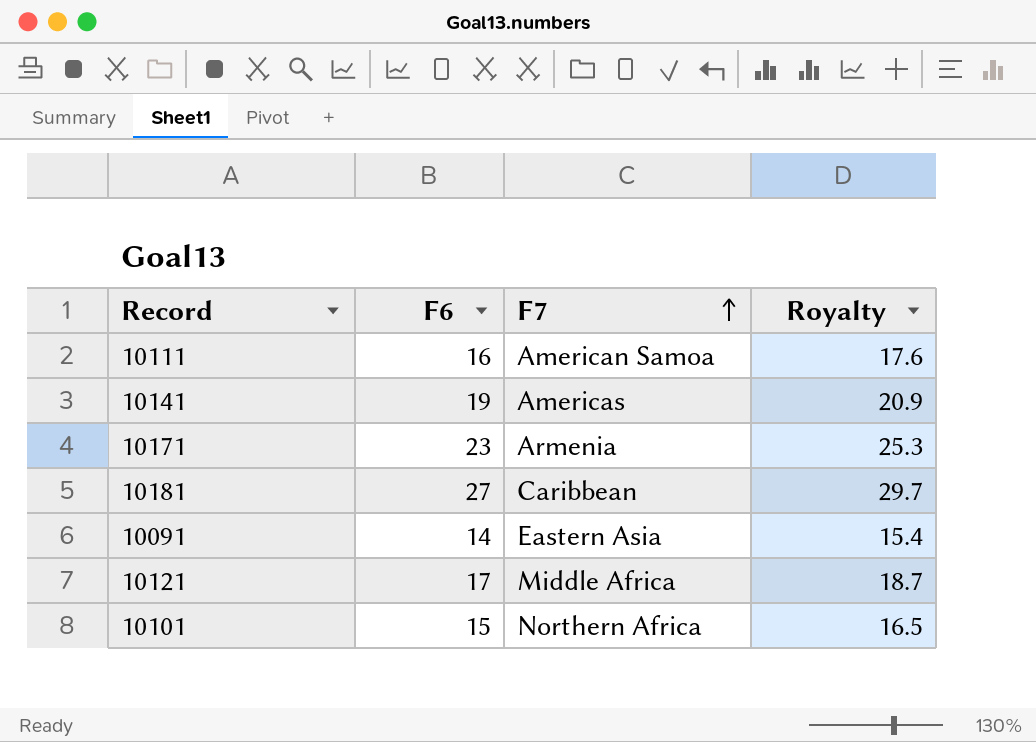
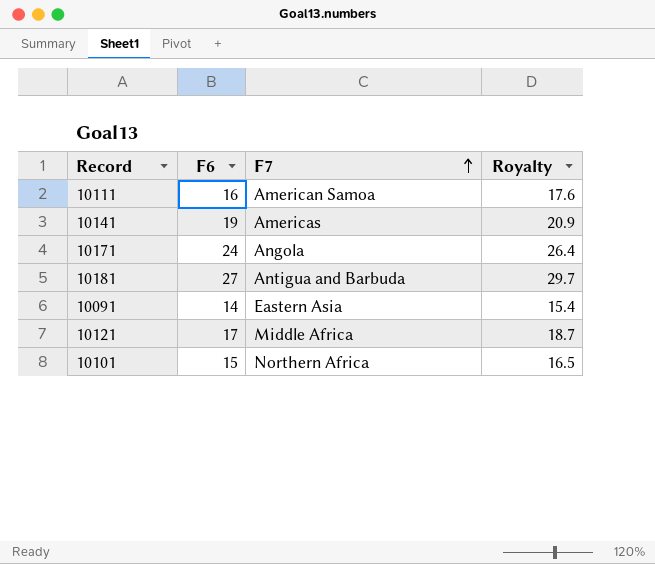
10171 | F6: 23 -> 24
10171 | F7: Armenia -> Angola
10171 | Royalty: 25.3 -> 26.4
10181 | F7: Caribbean -> Antigua and Barbuda

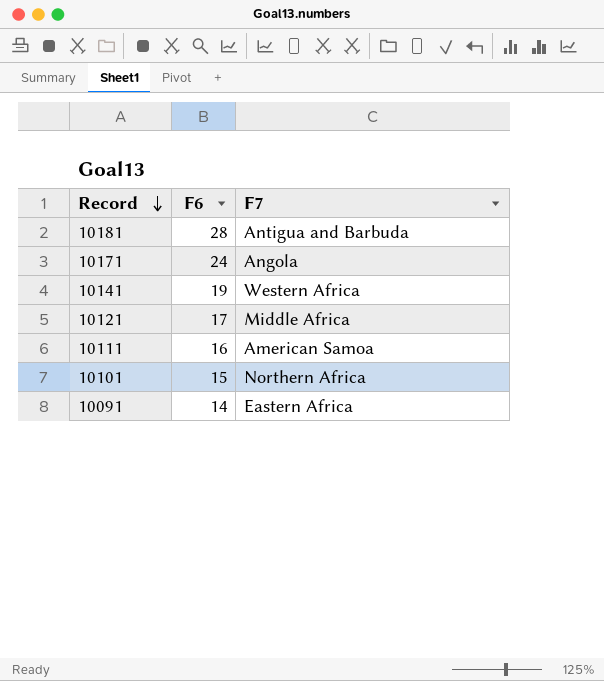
row order: F7 ascending -> Record descending
column Royalty | formula: [F6] * 1.1 -> none
10181 | F6: 27 -> 28
10141 | F7: Americas -> Western Africa
10091 | F7: Eastern Asia -> Eastern Africa

